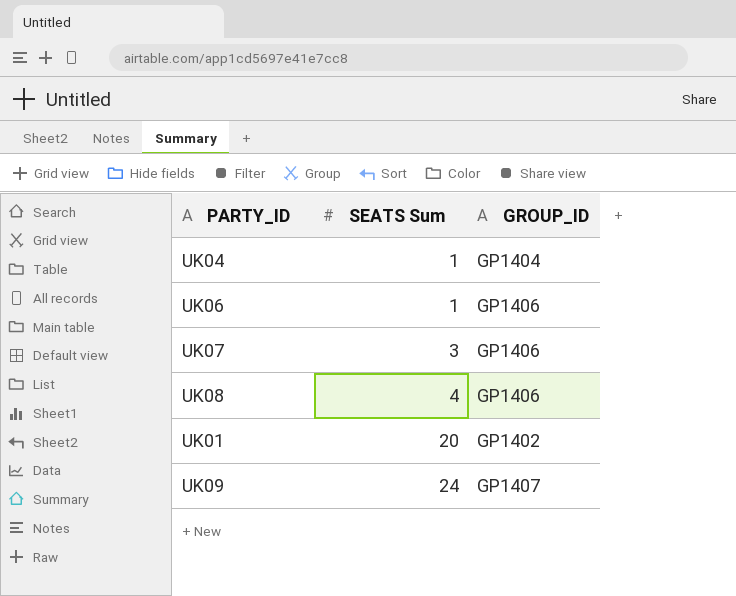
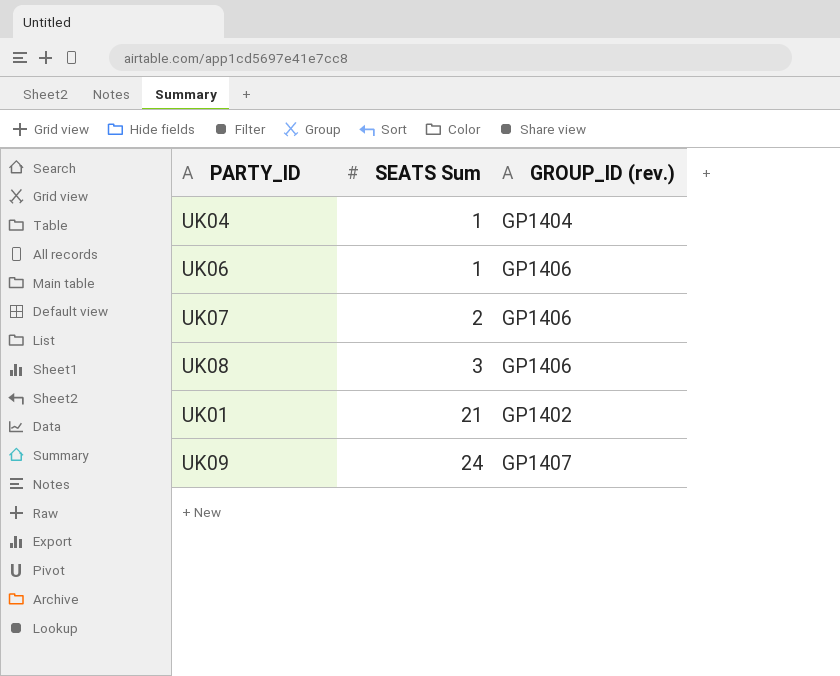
column name: GROUP_ID -> GROUP_ID (rev.)
UK07 | SEATS Sum: 3 -> 2
UK08 | SEATS Sum: 4 -> 3
UK01 | SEATS Sum: 20 -> 21

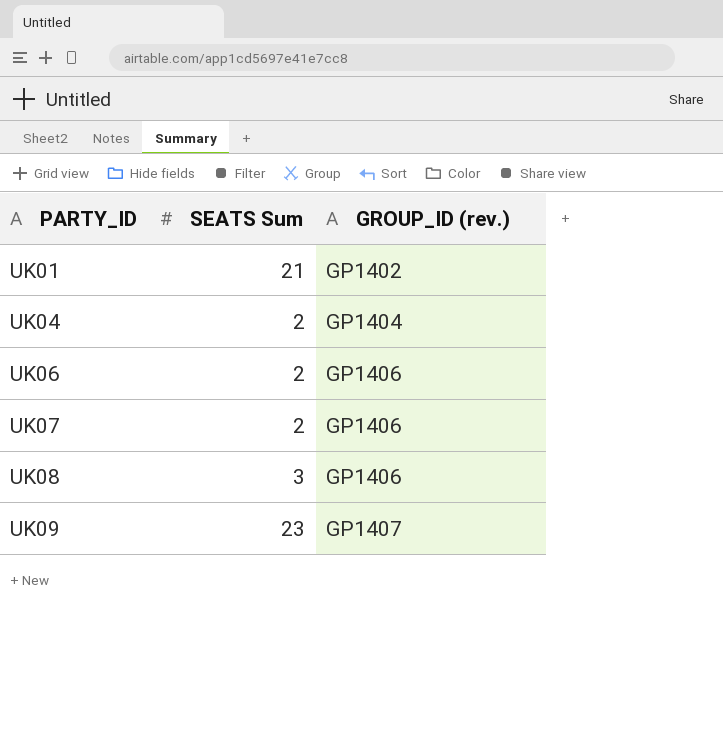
row order: SEATS Sum ascending -> PARTY_ID ascending
UK04 | SEATS Sum: 1 -> 2
UK06 | SEATS Sum: 1 -> 2
UK09 | SEATS Sum: 24 -> 23

